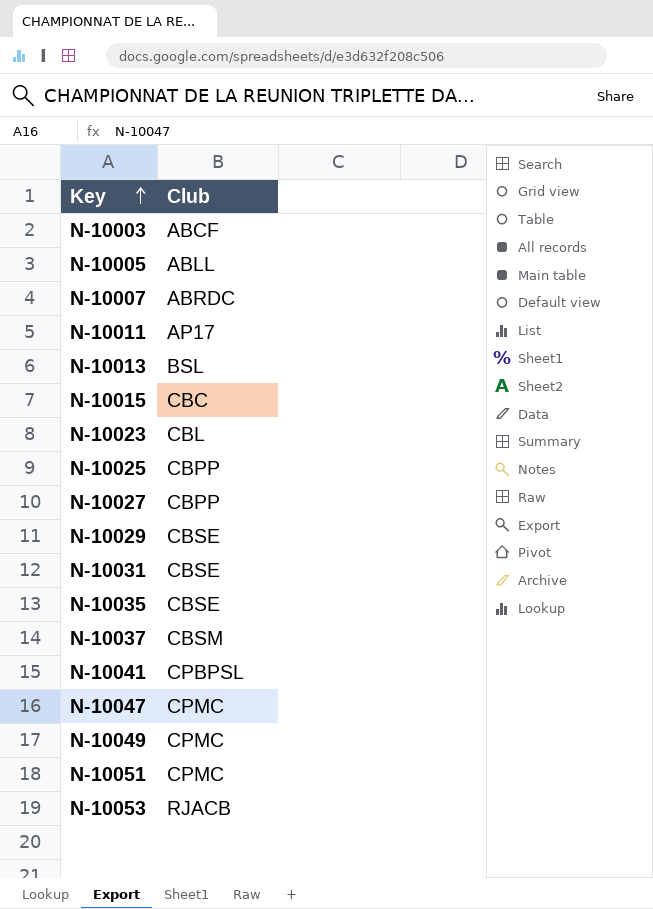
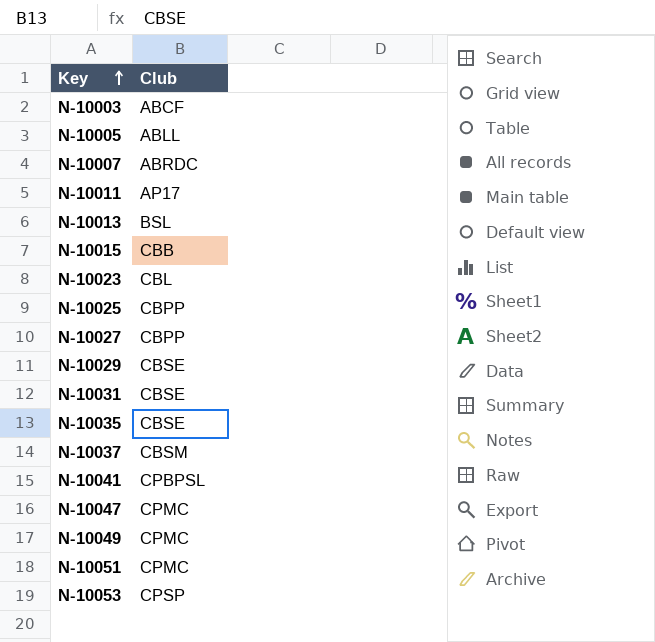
N-10015 | Club: CBC -> CBB
N-10053 | Club: RJACB -> CPSP

